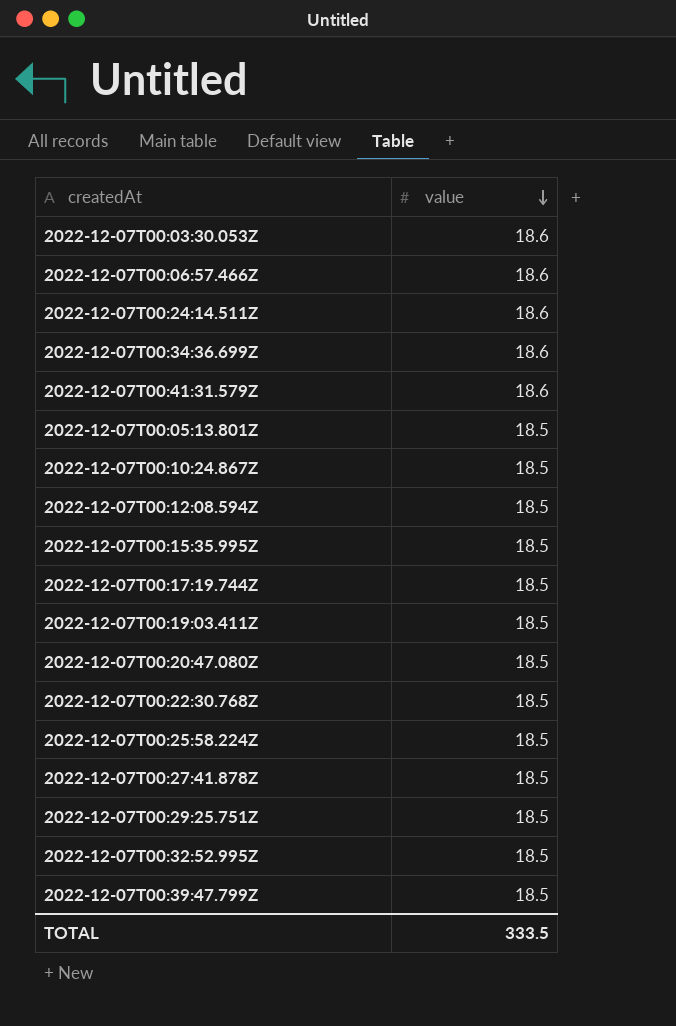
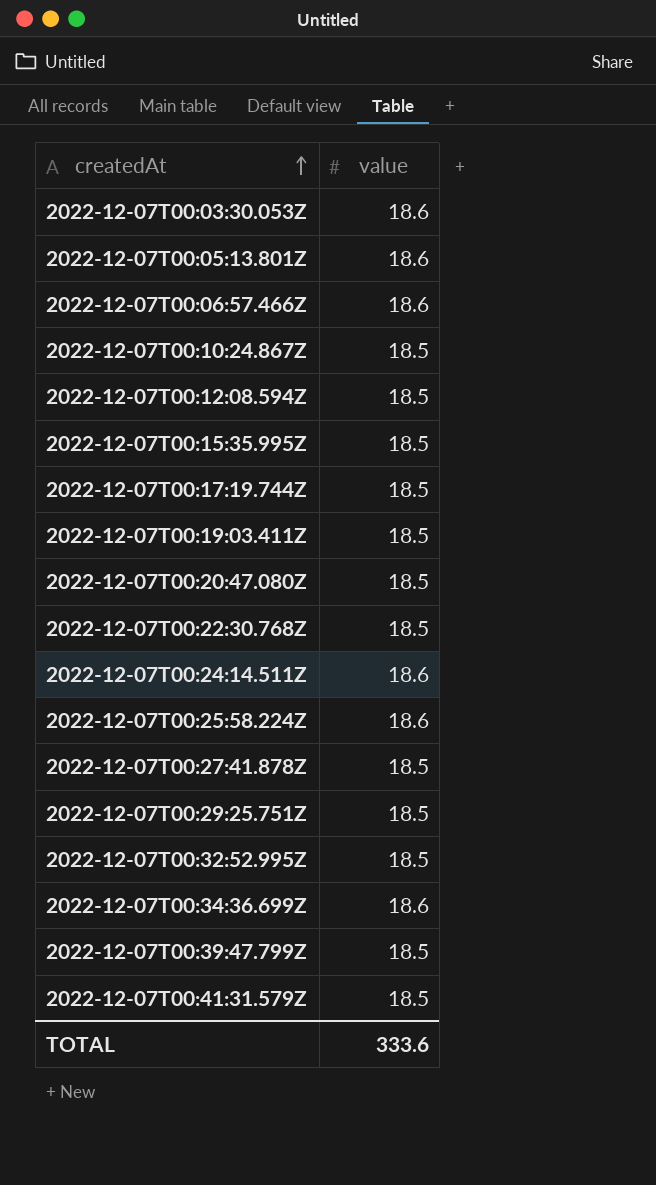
row order: value descending -> createdAt ascending
2022-12-07T00:05:13.801Z | value: 18.5 -> 18.6
2022-12-07T00:25:58.224Z | value: 18.5 -> 18.6
2022-12-07T00:41:31.579Z | value: 18.6 -> 18.5
TOTAL | value: 333.5 -> 333.6

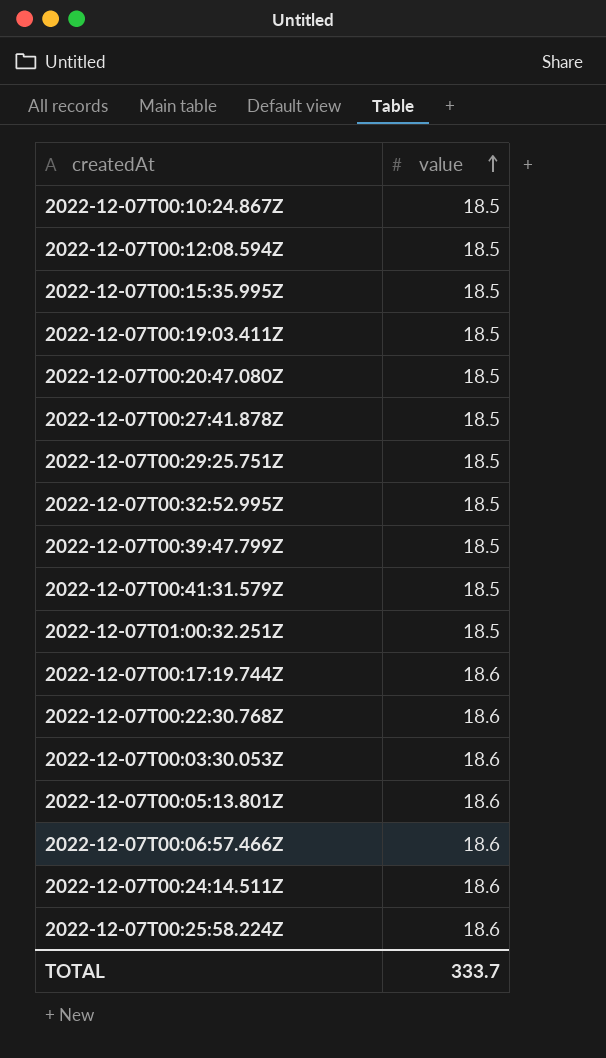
row order: createdAt ascending -> value ascending
row 2022-12-07T00:34:36.699Z: 18.6 -> none
row 2022-12-07T01:00:32.251Z: none -> 18.5
2022-12-07T00:17:19.744Z | value: 18.5 -> 18.6
2022-12-07T00:22:30.768Z | value: 18.5 -> 18.6
TOTAL | value: 333.6 -> 333.7

